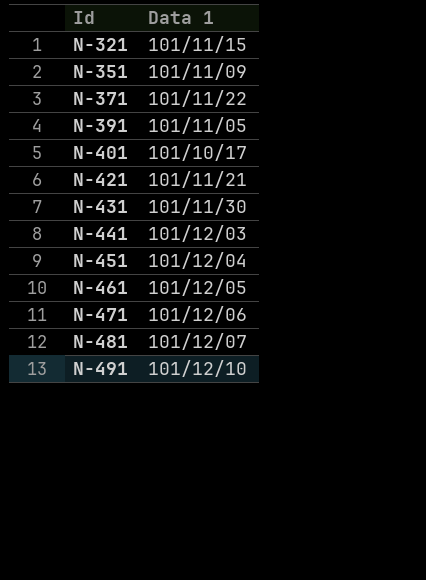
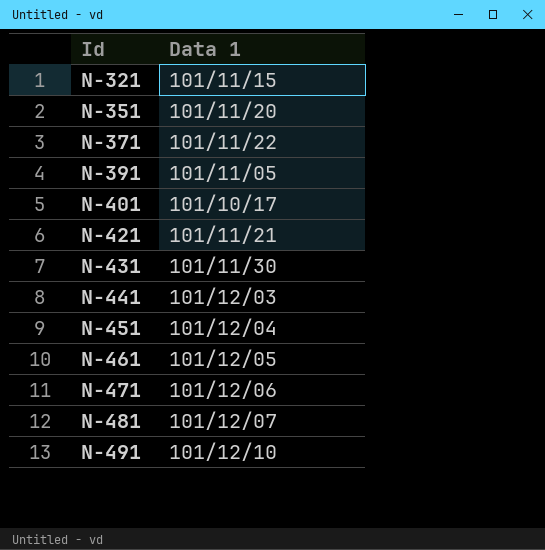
N-351 | Data 1: 101/11/09 -> 101/11/20

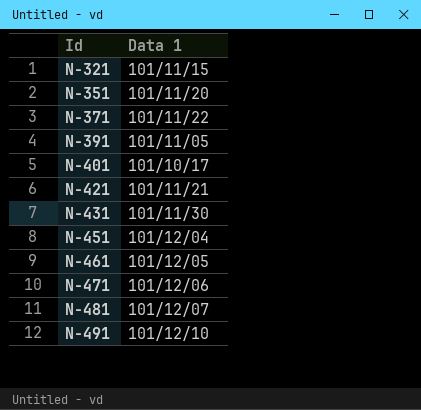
row N-441: 101/12/03 -> none

